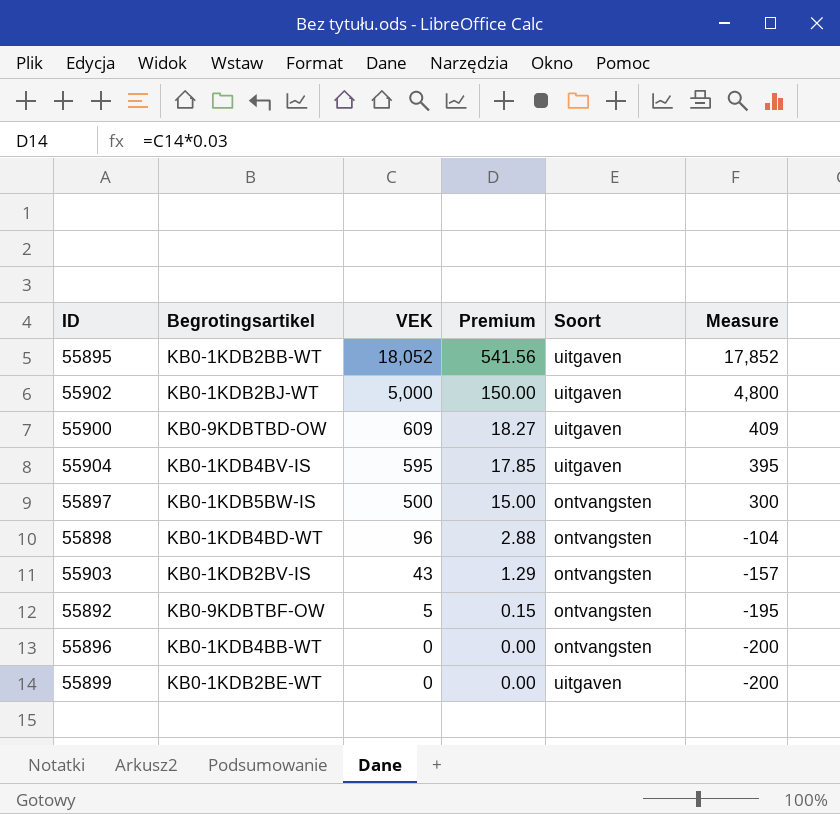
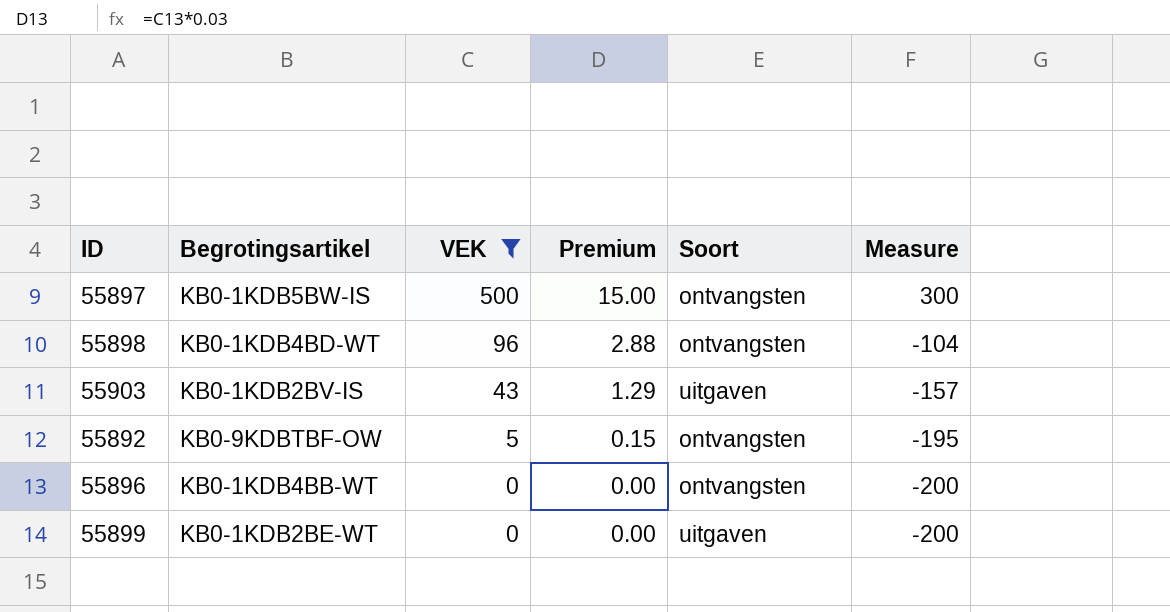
filter: none -> VEK <= 500
55903 | Soort: ontvangsten -> uitgaven

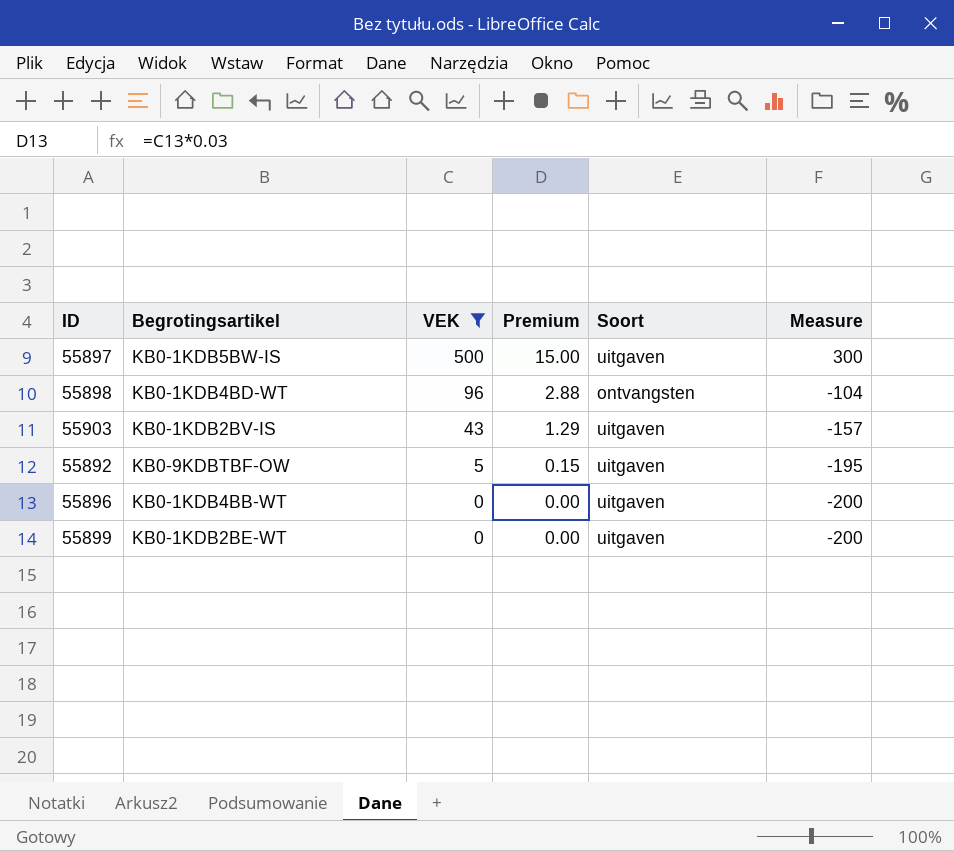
55897 | Soort: ontvangsten -> uitgaven
55892 | Soort: ontvangsten -> uitgaven
55896 | Soort: ontvangsten -> uitgaven

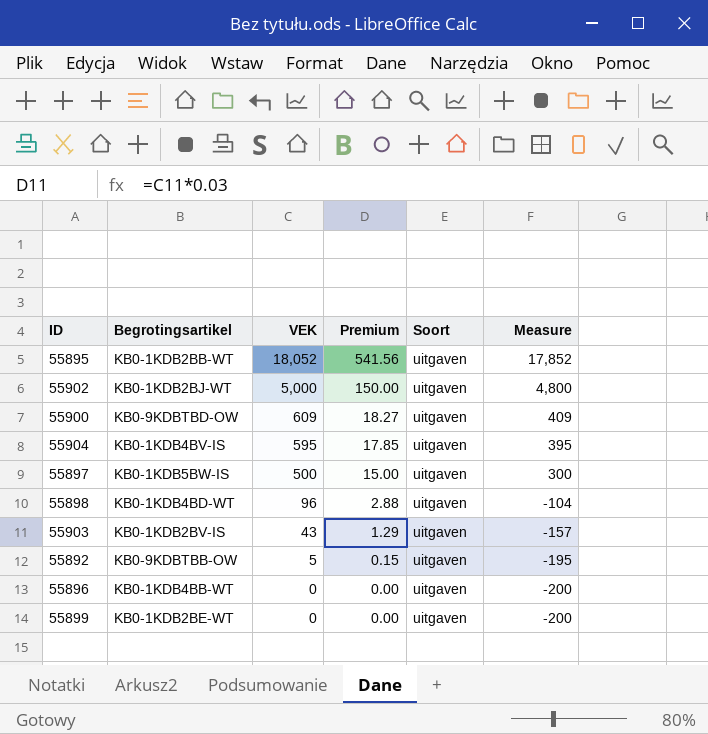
filter: VEK <= 500 -> none
55898 | Soort: ontvangsten -> uitgaven
55892 | Begrotingsartikel: KB0-9KDBTBF-OW -> KB0-9KDBTBB-OW

